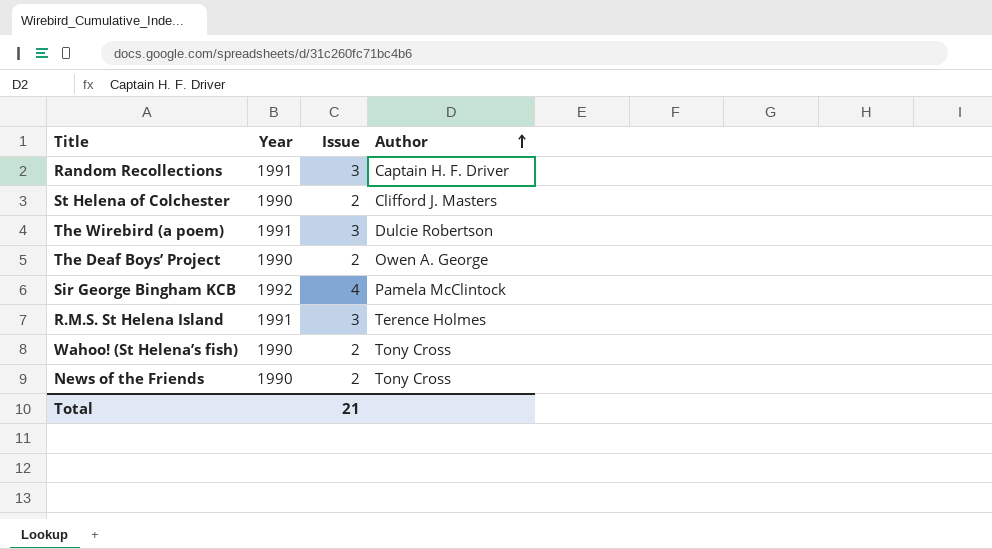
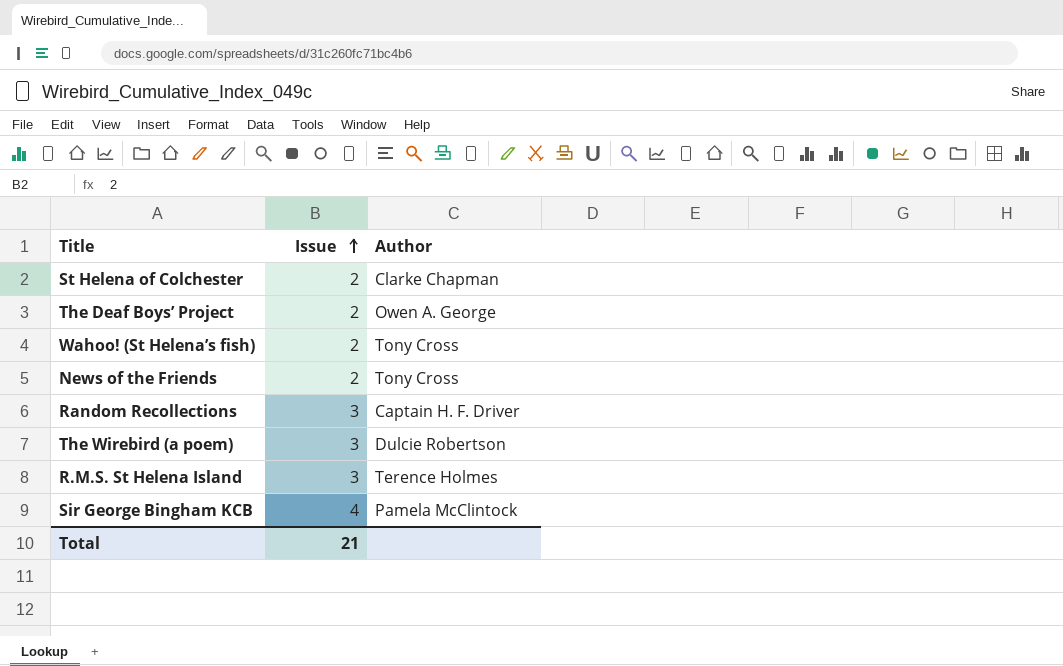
row order: Author ascending -> Issue ascending
column Year | position: 2 -> none
St Helena of Colchester | Author: Clifford J. Masters -> Clarke Chapman

